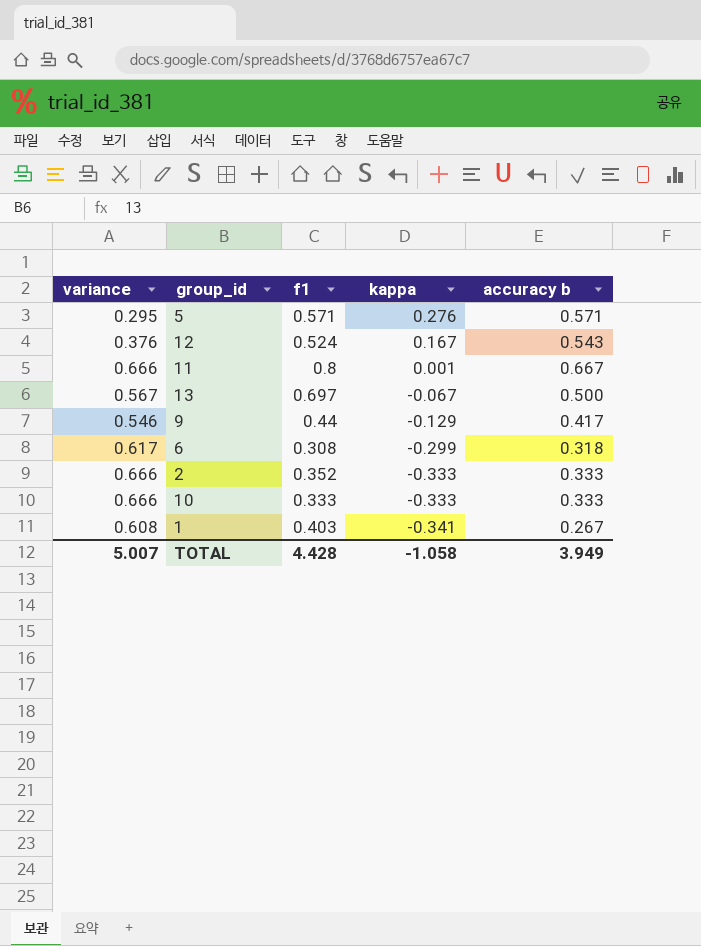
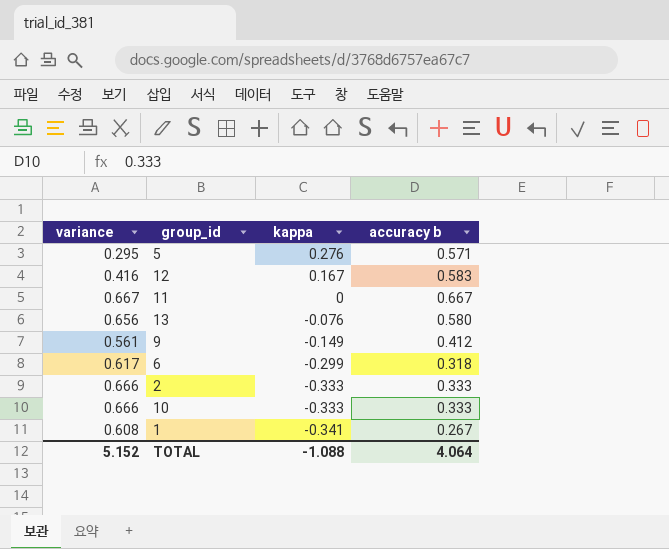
column f1 | position: 3 -> none
12 | variance: 0.376 -> 0.416
12 | accuracy b: 0.543 -> 0.583
11 | variance: 0.666 -> 0.667
11 | kappa: 0.001 -> 0
13 | variance: 0.567 -> 0.656
13 | kappa: -0.067 -> -0.076
13 | accuracy b: 0.500 -> 0.580
9 | variance: 0.546 -> 0.561
9 | kappa: -0.129 -> -0.149
9 | accuracy b: 0.417 -> 0.412
TOTAL | variance: 5.007 -> 5.152
TOTAL | kappa: -1.058 -> -1.088
TOTAL | accuracy b: 3.949 -> 4.064

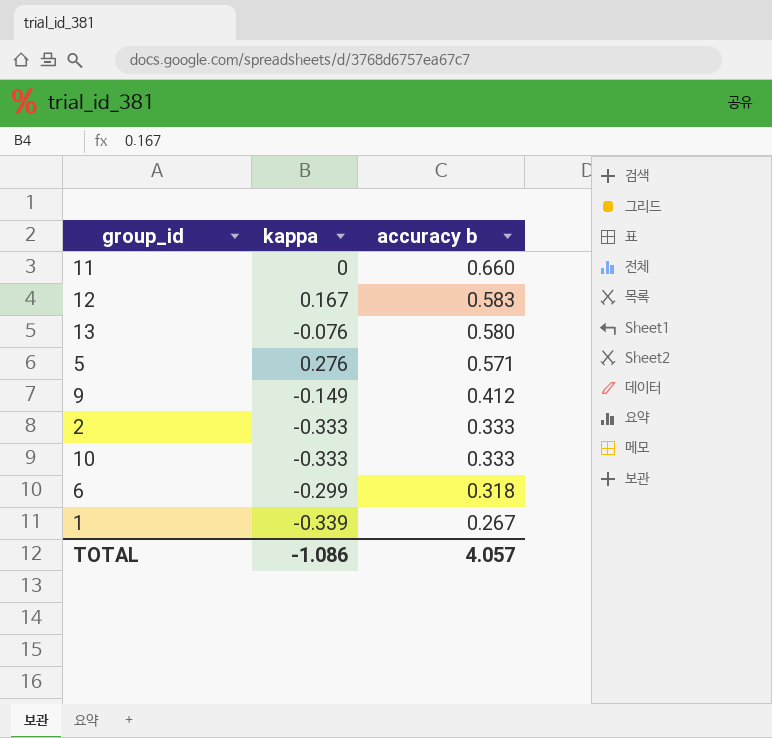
row order: kappa descending -> accuracy b descending
column variance | formula: [accuracy b] - [kappa] -> none
11 | accuracy b: 0.667 -> 0.660
1 | kappa: -0.341 -> -0.339
TOTAL | kappa: -1.088 -> -1.086
TOTAL | accuracy b: 4.064 -> 4.057

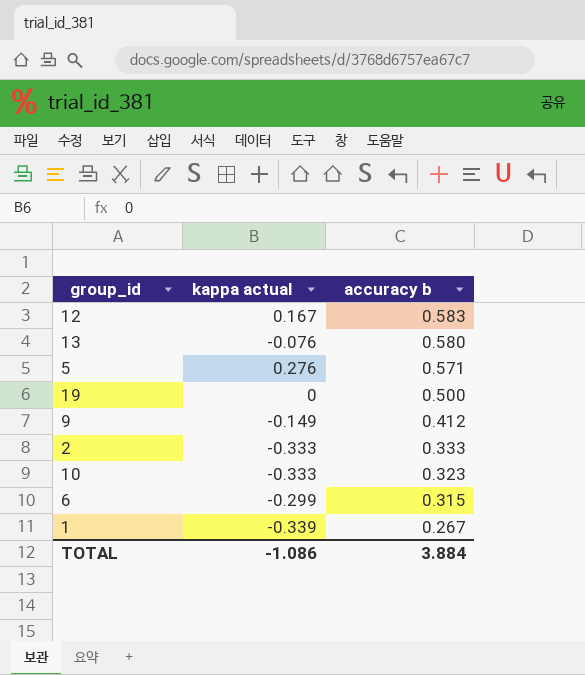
column name: kappa -> kappa actual
row 11: 0 | 0.660 -> none
row 19: none -> 0 | 0.500
10 | accuracy b: 0.333 -> 0.323
6 | accuracy b: 0.318 -> 0.315
TOTAL | accuracy b: 4.057 -> 3.884

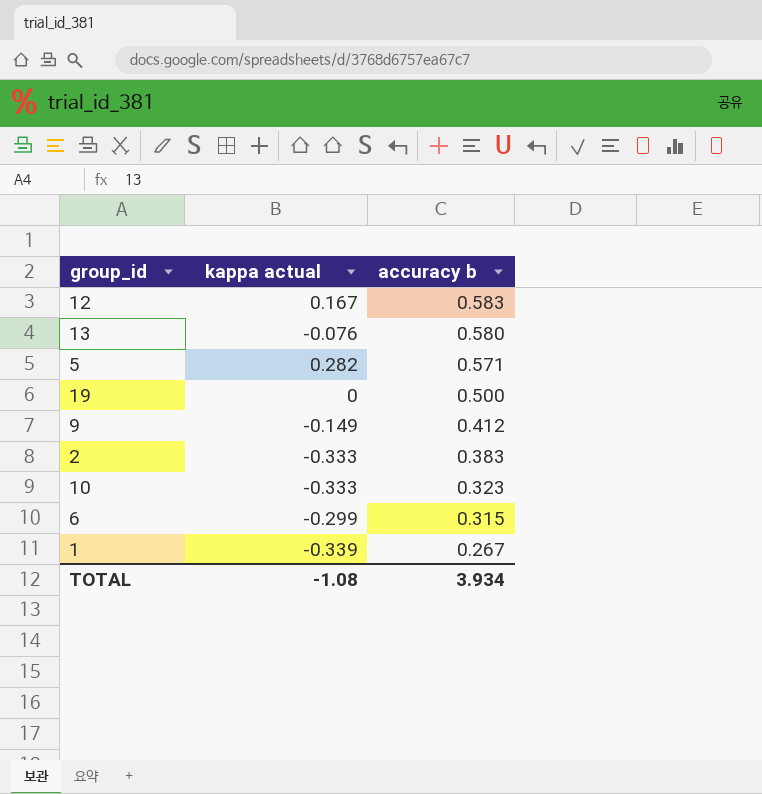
5 | kappa actual: 0.276 -> 0.282
2 | accuracy b: 0.333 -> 0.383
TOTAL | kappa actual: -1.086 -> -1.08
TOTAL | accuracy b: 3.884 -> 3.934

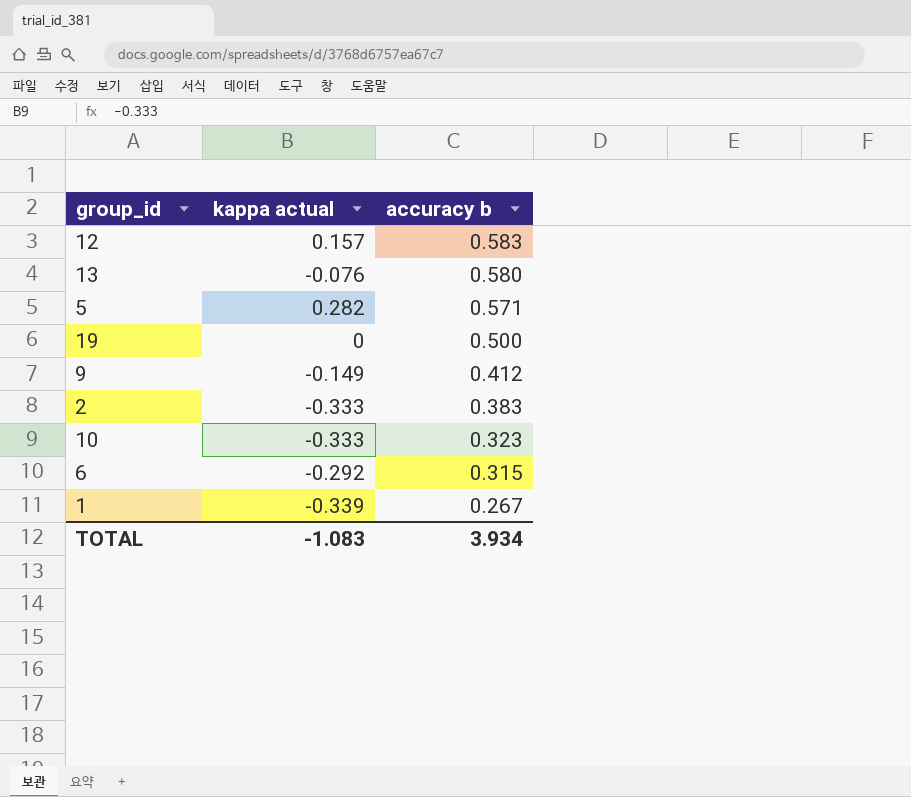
12 | kappa actual: 0.167 -> 0.157
6 | kappa actual: -0.299 -> -0.292
TOTAL | kappa actual: -1.08 -> -1.083

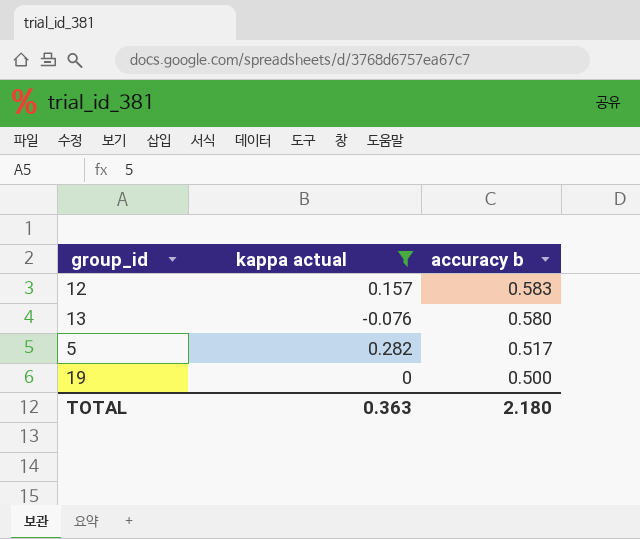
filter: none -> kappa actual >= -0.076
5 | accuracy b: 0.571 -> 0.517
TOTAL | kappa actual: -1.083 -> 0.363
TOTAL | accuracy b: 3.934 -> 2.180

